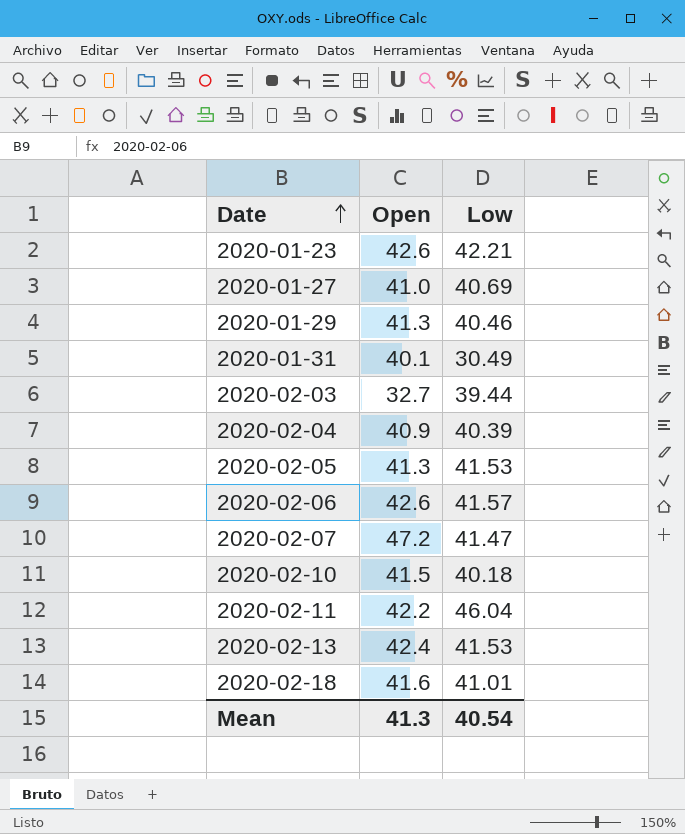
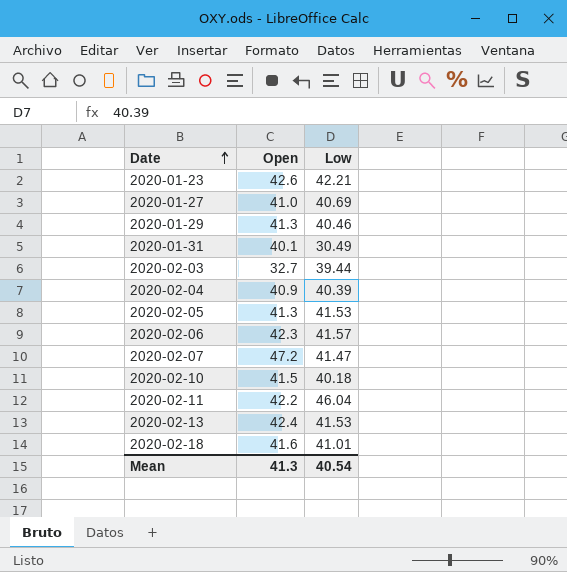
2020-02-06 | Open: 42.6 -> 42.3

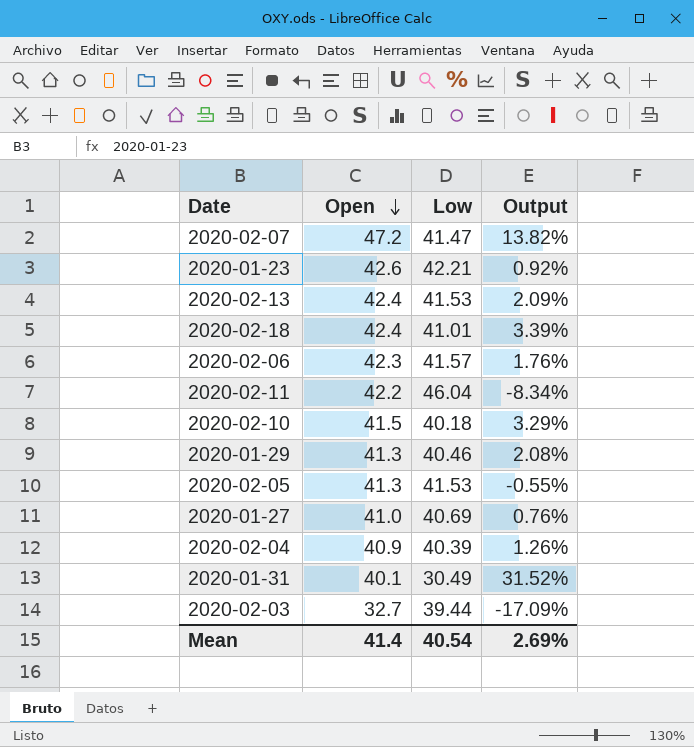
row order: Date ascending -> Open descending
column Output | formula: none -> ([Open] - [Low]) / [Low]
2020-02-18 | Open: 41.6 -> 42.4
Mean | Open: 41.3 -> 41.4

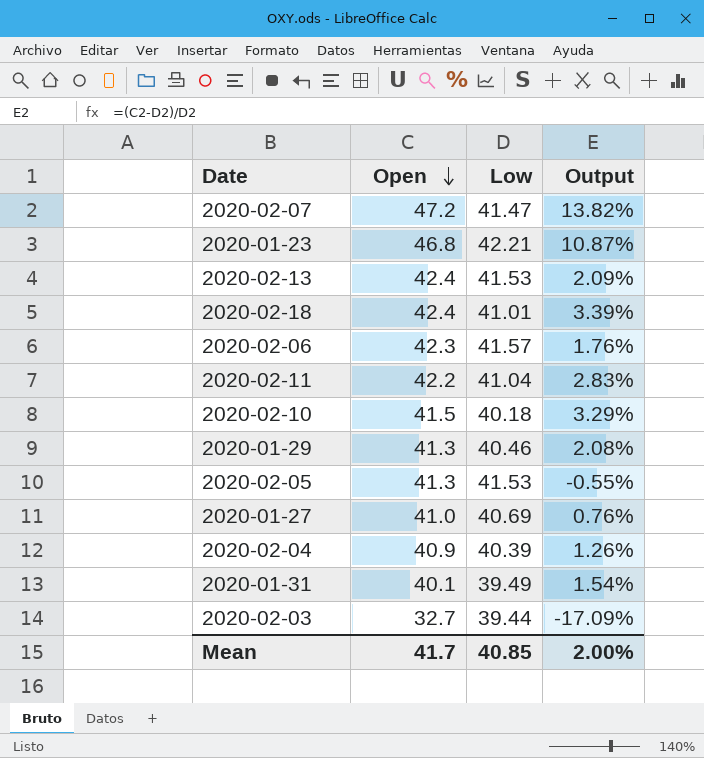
2020-01-23 | Open: 42.6 -> 46.8
2020-01-23 | Output: 0.92% -> 10.87%
2020-02-11 | Low: 46.04 -> 41.04
2020-02-11 | Output: -8.34% -> 2.83%
2020-01-31 | Low: 30.49 -> 39.49
2020-01-31 | Output: 31.52% -> 1.54%
Mean | Open: 41.4 -> 41.7
Mean | Low: 40.54 -> 40.85
Mean | Output: 2.69% -> 2.00%

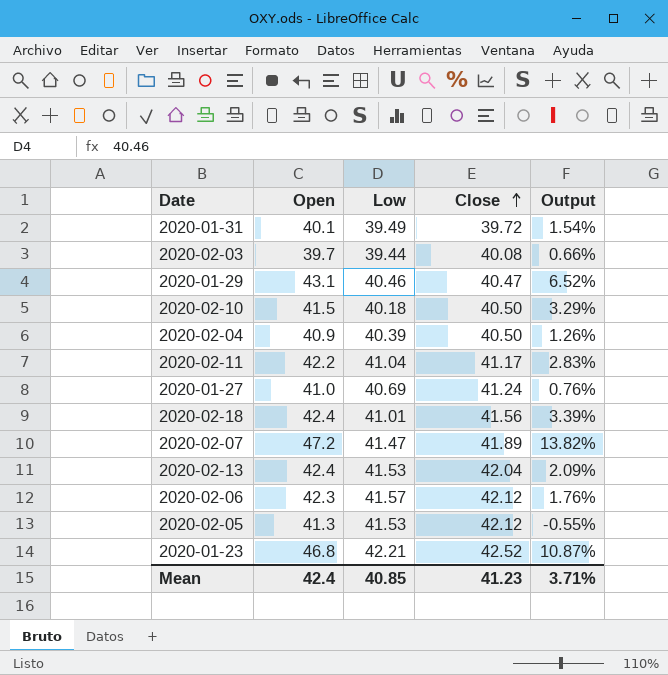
row order: Open descending -> Close ascending
column Close | position: none -> 4
2020-02-03 | Open: 32.7 -> 39.7
2020-02-03 | Output: -17.09% -> 0.66%
2020-01-29 | Open: 41.3 -> 43.1
2020-01-29 | Output: 2.08% -> 6.52%
Mean | Open: 41.7 -> 42.4
Mean | Output: 2.00% -> 3.71%

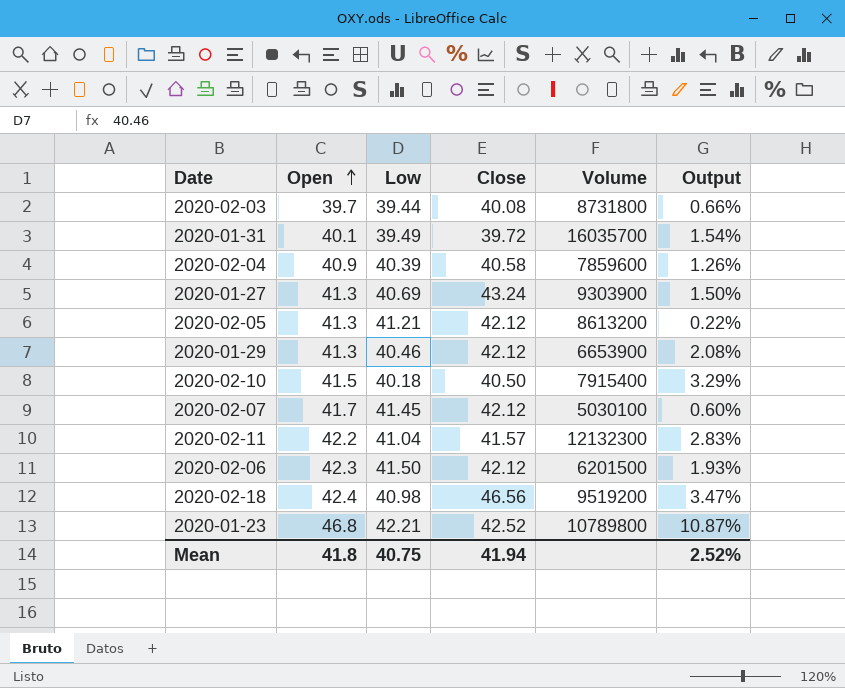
row order: Close ascending -> Open ascending
column Volume | position: none -> 5
row 2020-02-13: 42.4 | 41.53 | 42.04 | 2.09% -> none
2020-02-04 | Close: 40.50 -> 40.58
2020-01-27 | Open: 41.0 -> 41.3
2020-01-27 | Close: 41.24 -> 43.24
2020-01-27 | Output: 0.76% -> 1.50%
2020-02-05 | Low: 41.53 -> 41.21
2020-02-05 | Output: -0.55% -> 0.22%
2020-01-29 | Open: 43.1 -> 41.3
2020-01-29 | Close: 40.47 -> 42.12
2020-01-29 | Output: 6.52% -> 2.08%
2020-02-07 | Open: 47.2 -> 41.7
2020-02-07 | Low: 41.47 -> 41.45
2020-02-07 | Close: 41.89 -> 42.12
2020-02-07 | Output: 13.82% -> 0.60%
2020-02-11 | Close: 41.17 -> 41.57
2020-02-06 | Low: 41.57 -> 41.50
2020-02-06 | Output: 1.76% -> 1.93%
2020-02-18 | Low: 41.01 -> 40.98
2020-02-18 | Close: 41.56 -> 46.56
2020-02-18 | Output: 3.39% -> 3.47%
Mean | Open: 42.4 -> 41.8
Mean | Low: 40.85 -> 40.75
Mean | Close: 41.23 -> 41.94
Mean | Output: 3.71% -> 2.52%

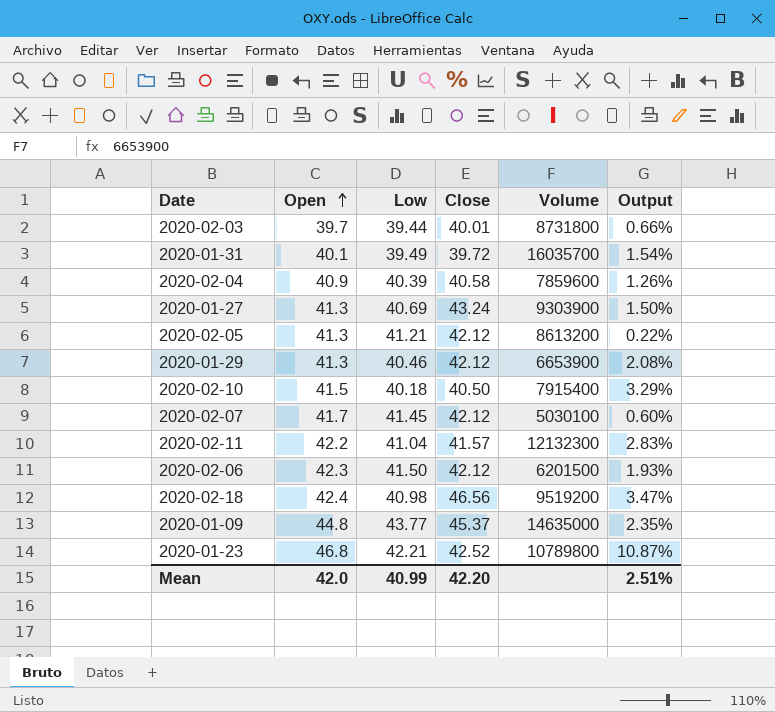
2020-02-03 | Close: 40.08 -> 40.01
row 2020-01-09: none -> 44.8 | 43.77 | 45.37 | 14635000 | 2.35%
Mean | Open: 41.8 -> 42.0
Mean | Low: 40.75 -> 40.99
Mean | Close: 41.94 -> 42.20
Mean | Output: 2.52% -> 2.51%

